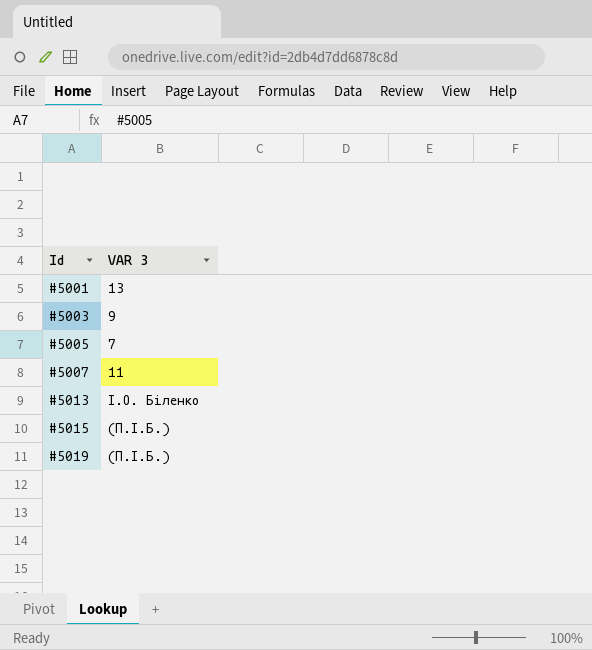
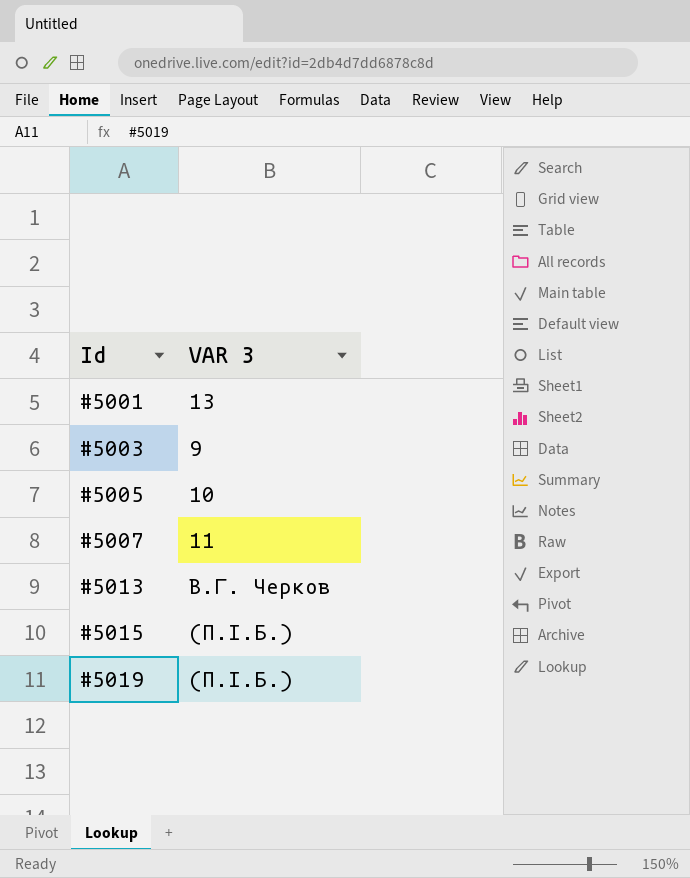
#5005 | VAR 3: 7 -> 10
#5013 | VAR 3: І.О. Біленко -> В.Г. Черков

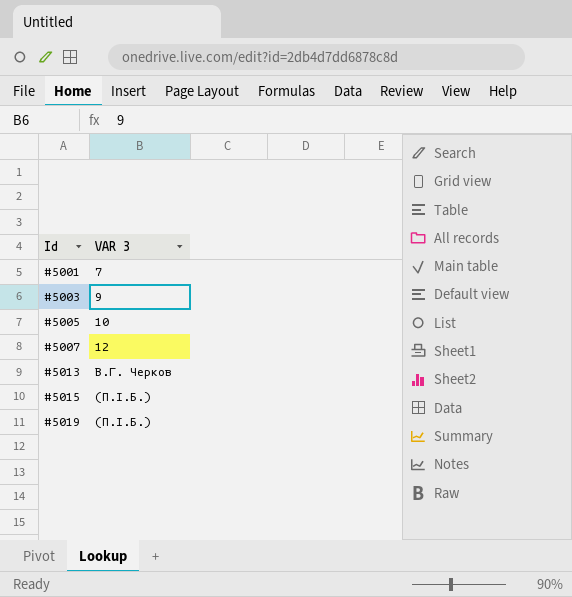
#5001 | VAR 3: 13 -> 7
#5007 | VAR 3: 11 -> 12

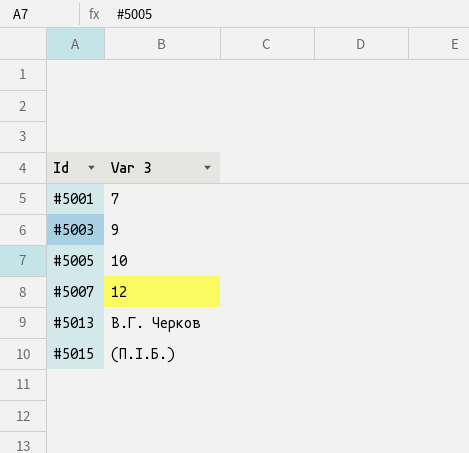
column name: VAR 3 -> Var 3
row #5019: (П.І.Б.) -> none

